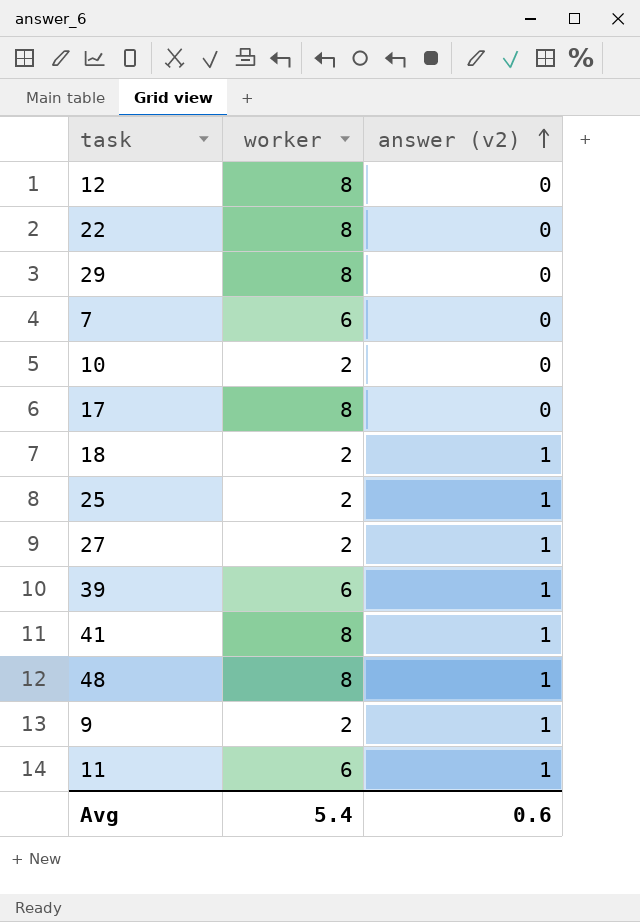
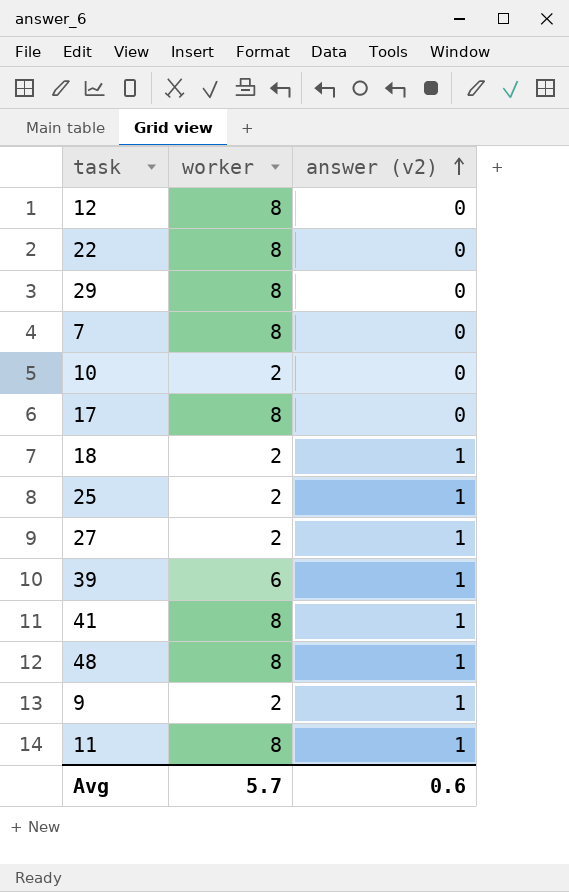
7 | worker: 6 -> 8
11 | worker: 6 -> 8
Avg | worker: 5.4 -> 5.7

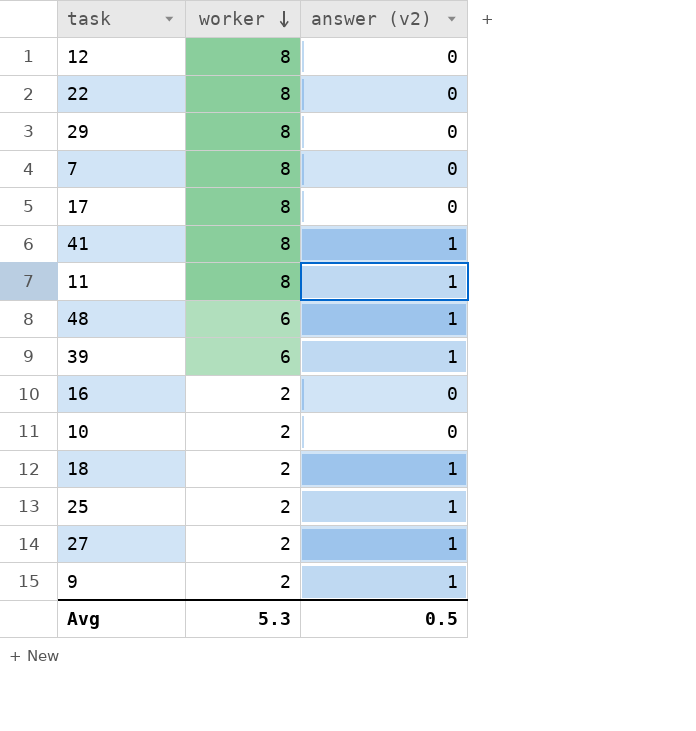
row order: answer (v2) ascending -> worker descending
48 | worker: 8 -> 6
row 16: none -> 2 | 0
Avg | worker: 5.7 -> 5.3
Avg | answer (v2): 0.6 -> 0.5

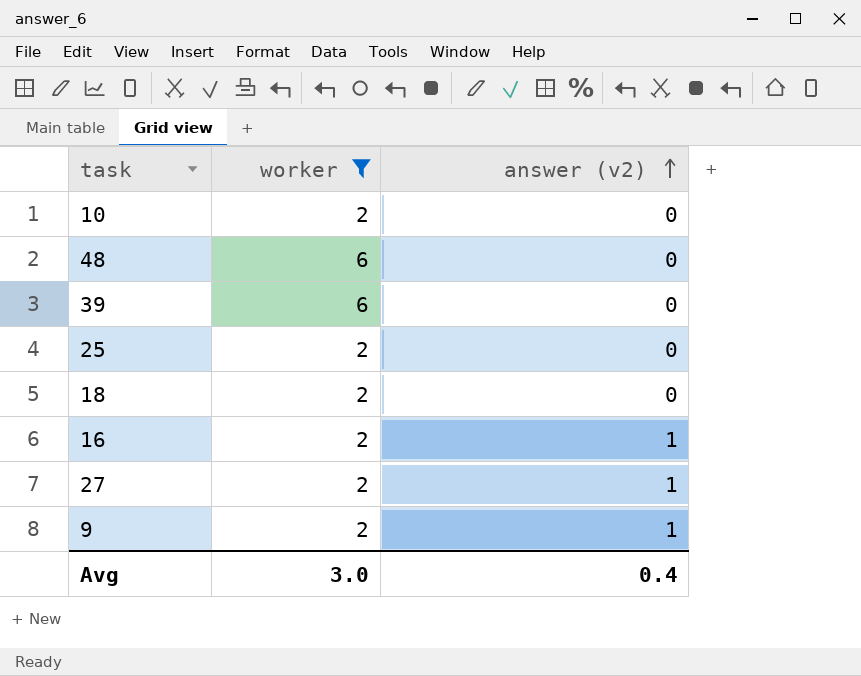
filter: none -> worker != 8
row order: worker descending -> answer (v2) ascending
48 | answer (v2): 1 -> 0
39 | answer (v2): 1 -> 0
25 | answer (v2): 1 -> 0
18 | answer (v2): 1 -> 0
16 | answer (v2): 0 -> 1
Avg | worker: 5.3 -> 3.0
Avg | answer (v2): 0.5 -> 0.4

